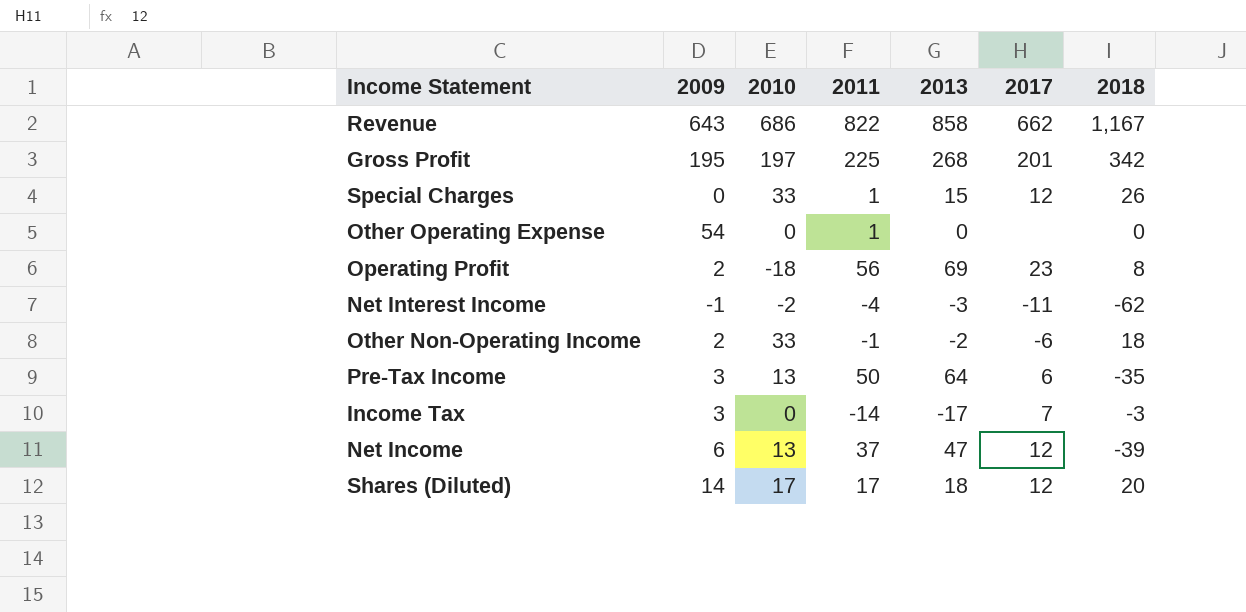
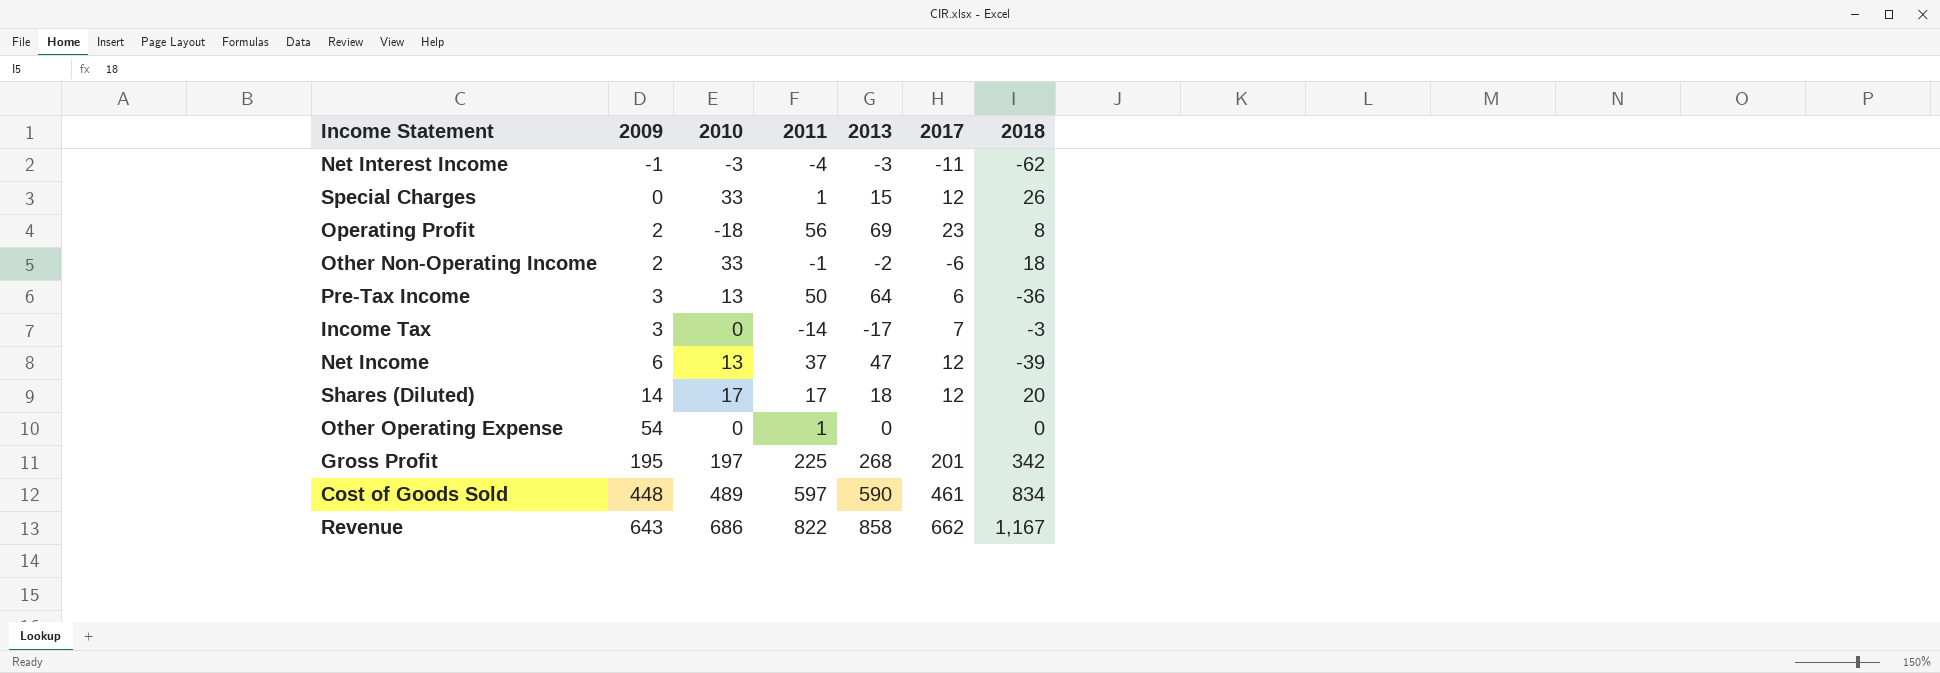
row order: none -> 2009 ascending
Net Interest Income | 2010: -2 -> -3
Pre-Tax Income | 2018: -35 -> -36
row Cost of Goods Sold: none -> 448 | 489 | 597 | 590 | 461 | 834

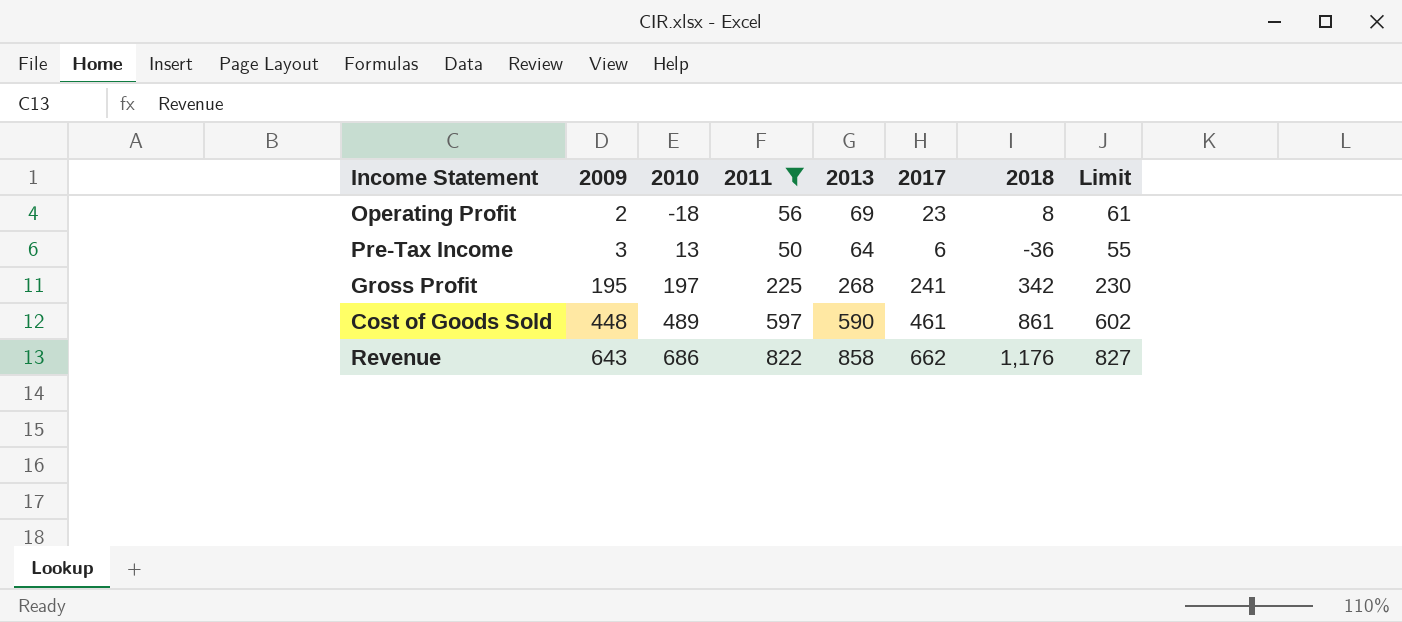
filter: none -> 2011 >= 50
column Limit | formula: none -> [2011] + 5
Gross Profit | 2017: 201 -> 241
Cost of Goods Sold | 2018: 834 -> 861
Revenue | 2018: 1,167 -> 1,176

